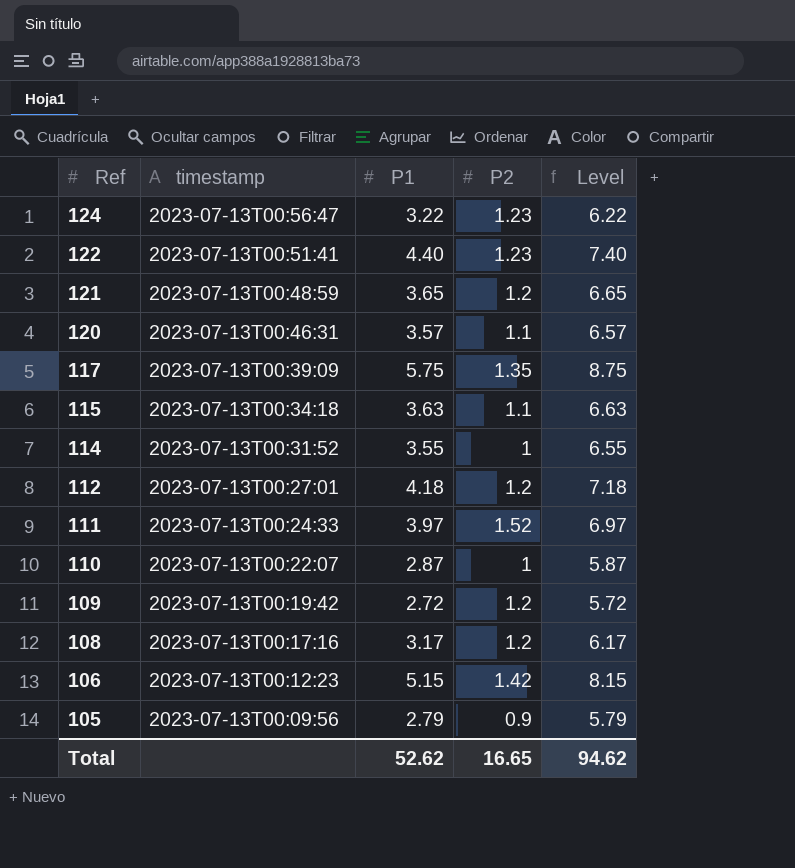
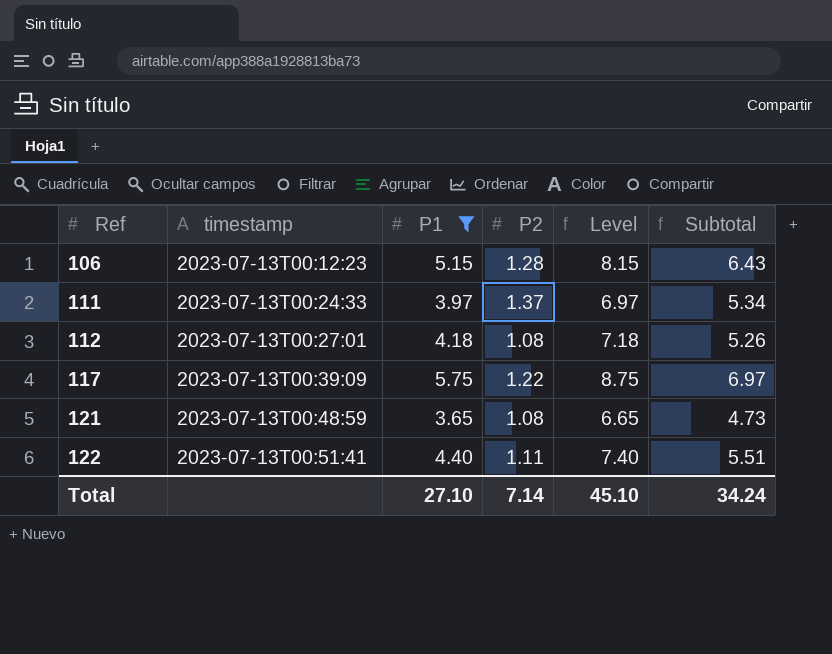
filter: none -> P1 >= 3.65
row order: Ref descending -> Ref ascending
column Subtotal | formula: none -> [P1] + [P2]
106 | P2: 1.42 -> 1.28
111 | P2: 1.52 -> 1.37
112 | P2: 1.2 -> 1.08
117 | P2: 1.35 -> 1.22
121 | P2: 1.2 -> 1.08
122 | P2: 1.23 -> 1.11
Total | P1: 52.62 -> 27.10
Total | P2: 16.65 -> 7.14
Total | Level: 94.62 -> 45.10

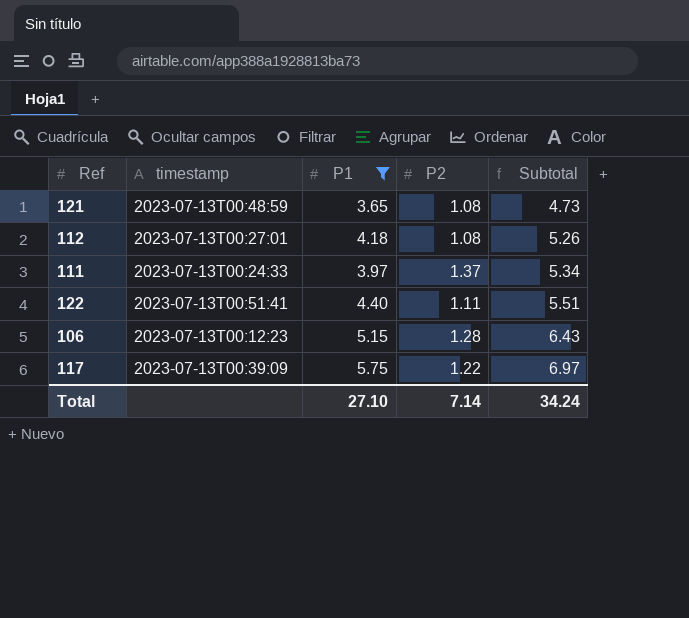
row order: Ref ascending -> Subtotal ascending
column Level | formula: [P1] + 3 -> none

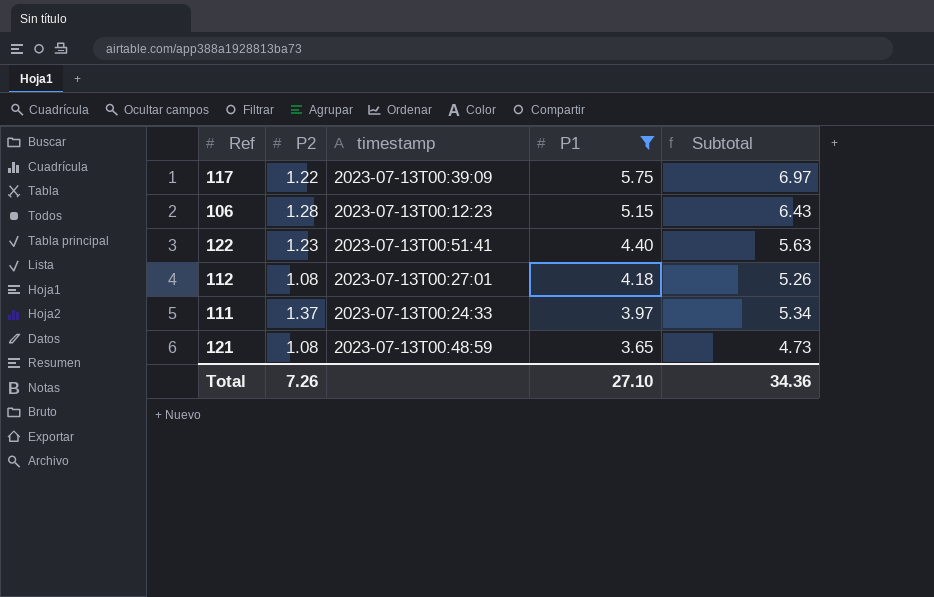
row order: Subtotal ascending -> P1 descending
column P2 | position: 4 -> 2
122 | P2: 1.11 -> 1.23
122 | Subtotal: 5.51 -> 5.63
Total | P2: 7.14 -> 7.26
Total | Subtotal: 34.24 -> 34.36

